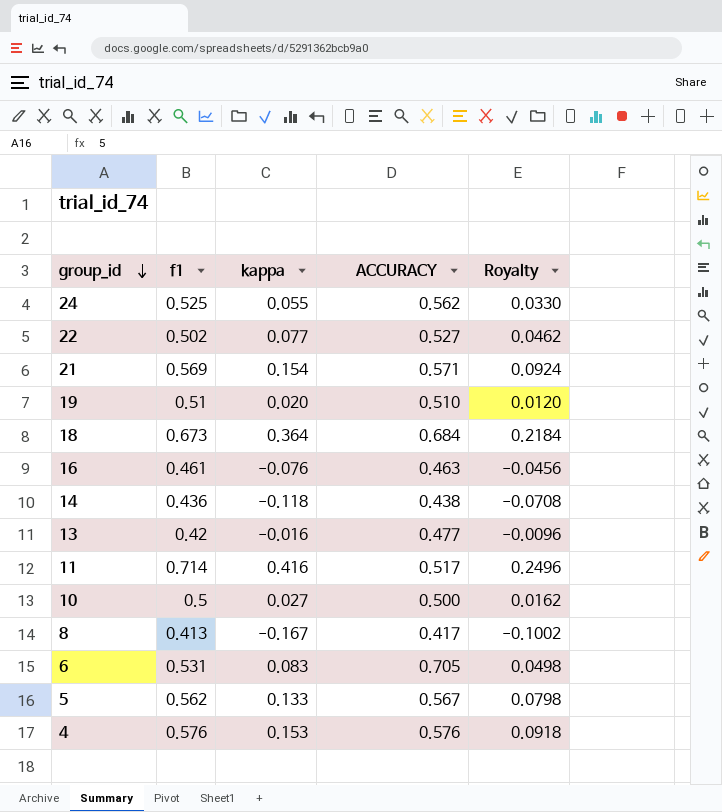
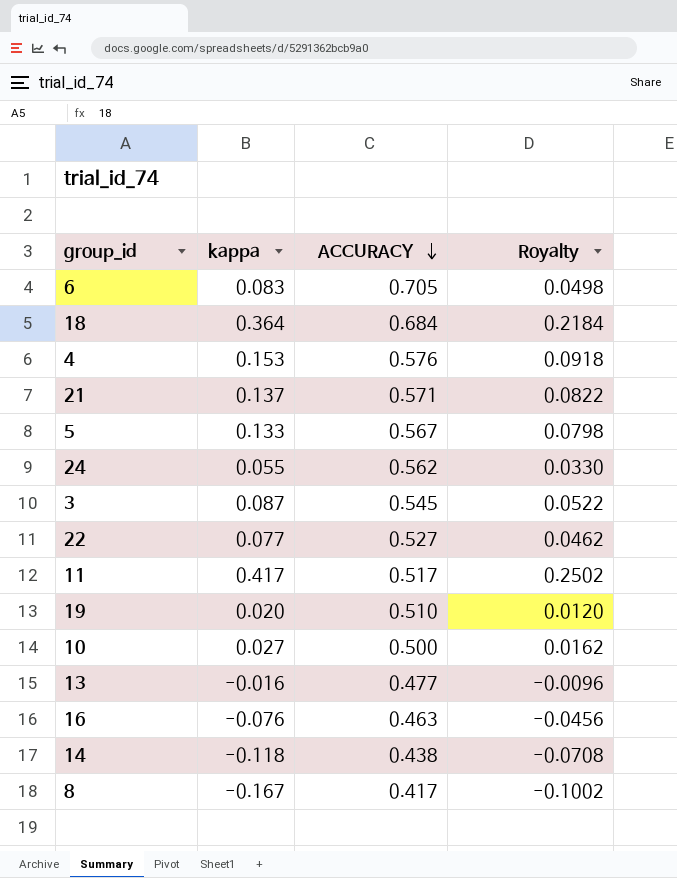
row order: group_id descending -> ACCURACY descending
column f1 | position: 2 -> none
21 | kappa: 0.154 -> 0.137
21 | Royalty: 0.0924 -> 0.0822
row 3: none -> 0.087 | 0.545 | 0.0522
11 | kappa: 0.416 -> 0.417
11 | Royalty: 0.2496 -> 0.2502

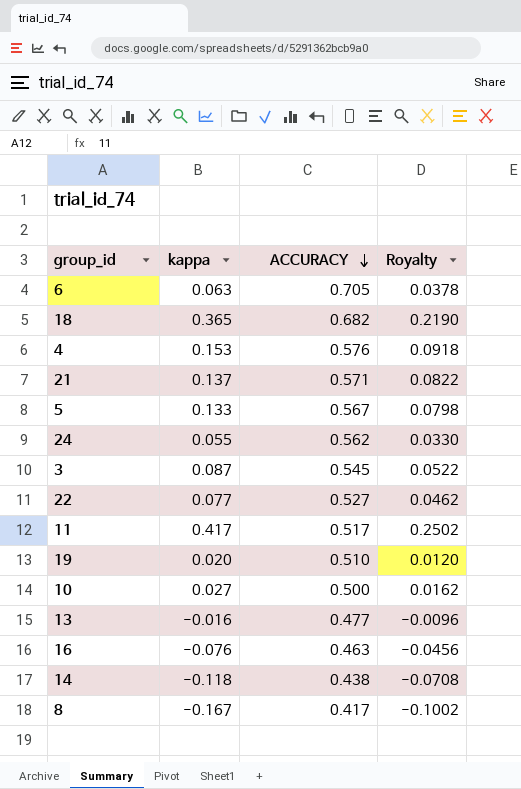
6 | kappa: 0.083 -> 0.063
6 | Royalty: 0.0498 -> 0.0378
18 | kappa: 0.364 -> 0.365
18 | ACCURACY: 0.684 -> 0.682
18 | Royalty: 0.2184 -> 0.2190

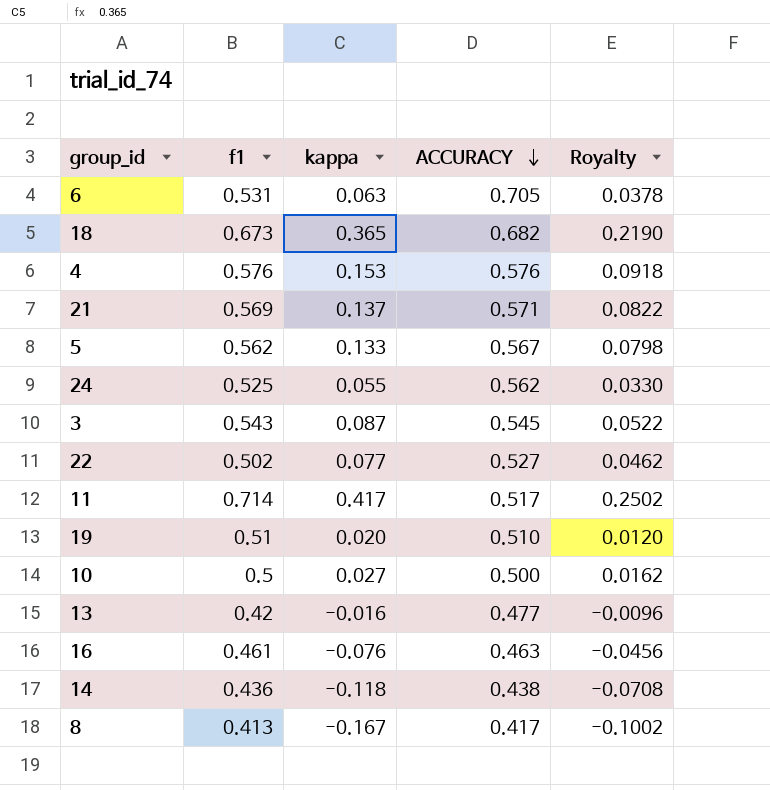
column f1 | position: none -> 2

